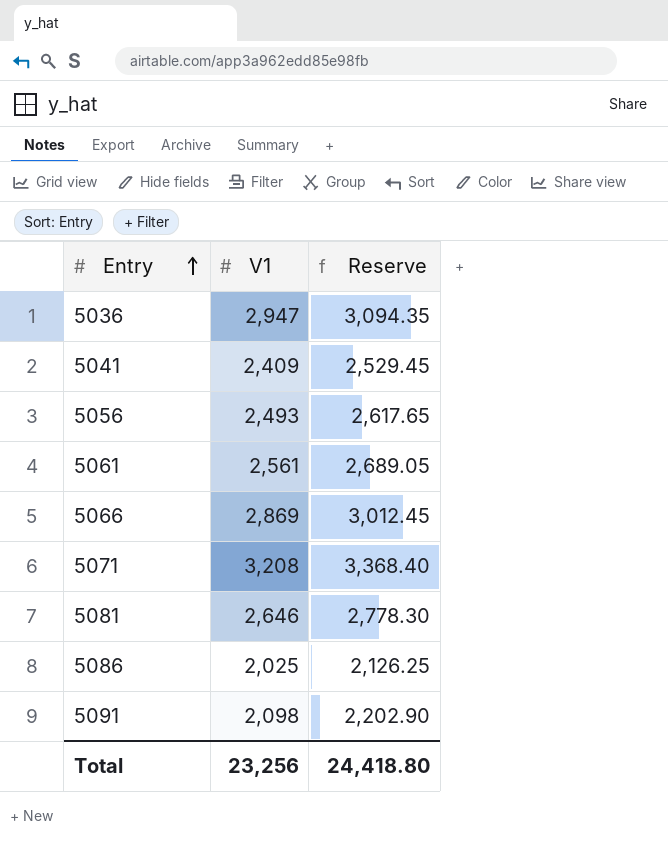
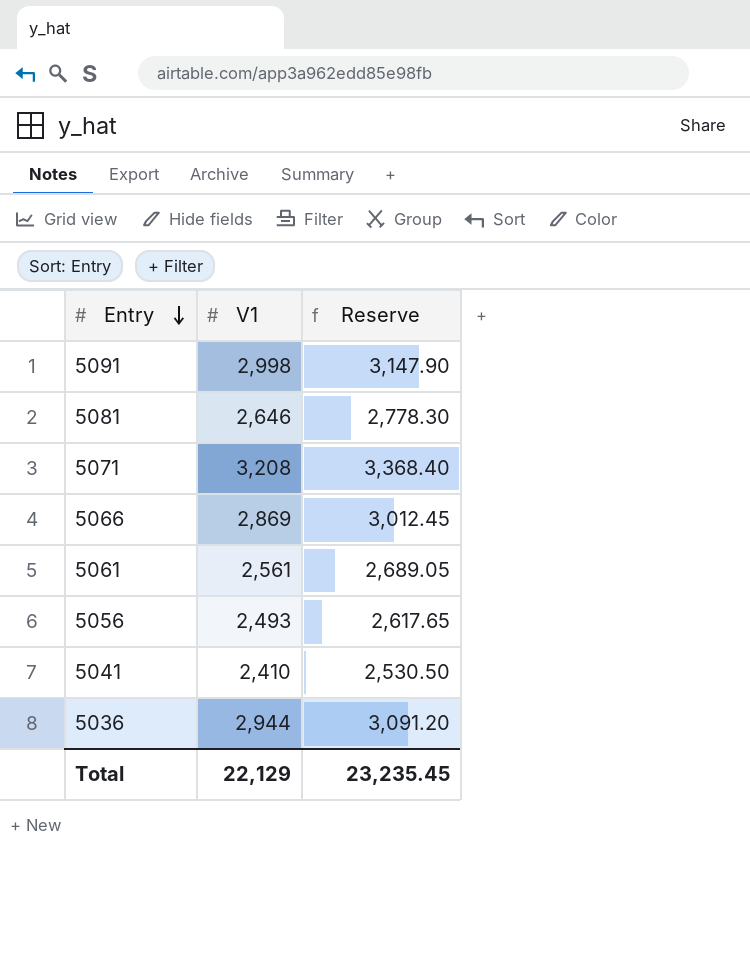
row order: Entry ascending -> Entry descending
row 5086: 2,025 | 2,126.25 -> none
5091 | V1: 2,098 -> 2,998
5091 | Reserve: 2,202.90 -> 3,147.90
5041 | V1: 2,409 -> 2,410
5041 | Reserve: 2,529.45 -> 2,530.50
5036 | V1: 2,947 -> 2,944
5036 | Reserve: 3,094.35 -> 3,091.20
Total | V1: 23,256 -> 22,129
Total | Reserve: 24,418.80 -> 23,235.45

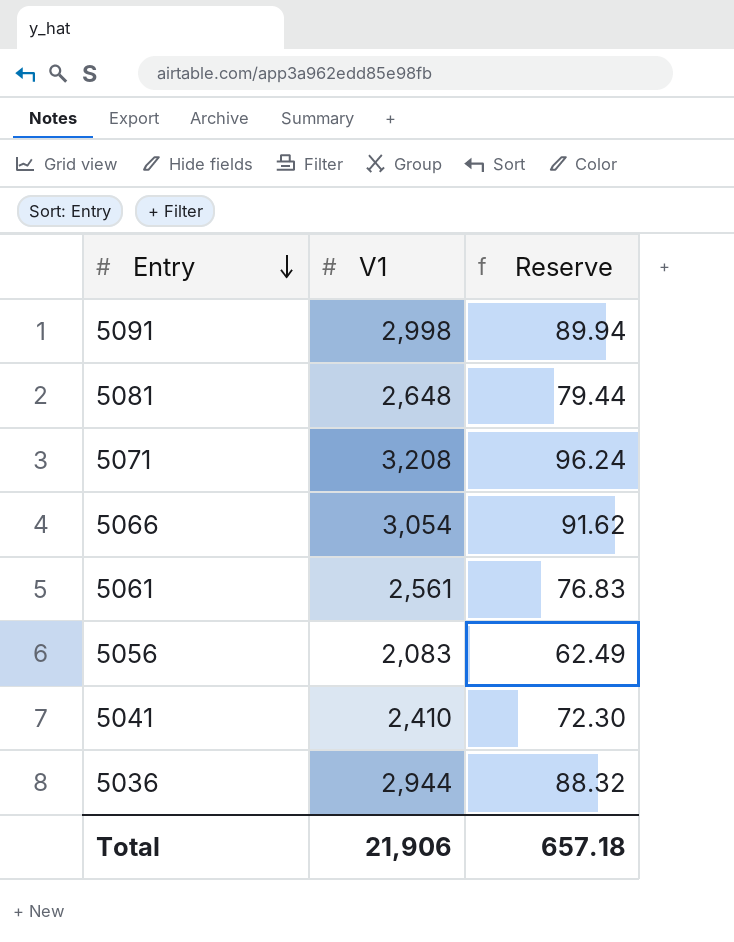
column Reserve | formula: [V1] * 1.05 -> [V1] * 0.03
5081 | V1: 2,646 -> 2,648
5066 | V1: 2,869 -> 3,054
5056 | V1: 2,493 -> 2,083
Total | V1: 22,129 -> 21,906
Total | Reserve: 23,235.45 -> 657.18

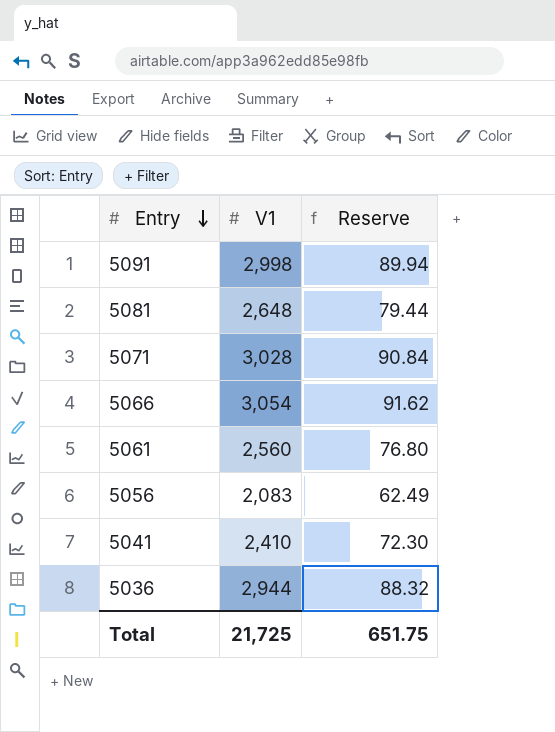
5071 | V1: 3,208 -> 3,028
5071 | Reserve: 96.24 -> 90.84
5061 | V1: 2,561 -> 2,560
5061 | Reserve: 76.83 -> 76.80
Total | V1: 21,906 -> 21,725
Total | Reserve: 657.18 -> 651.75

